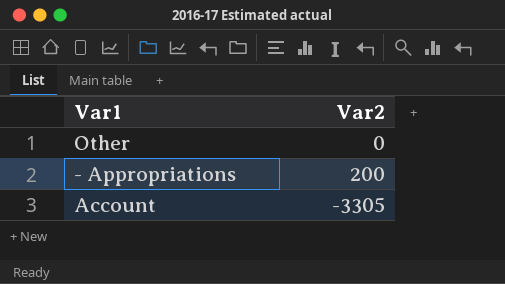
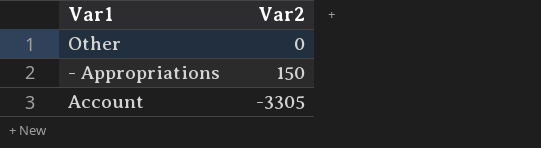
- Appropriations | Var2: 200 -> 150

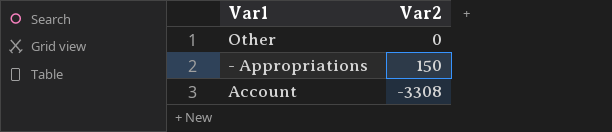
Account | Var2: -3305 -> -3308

